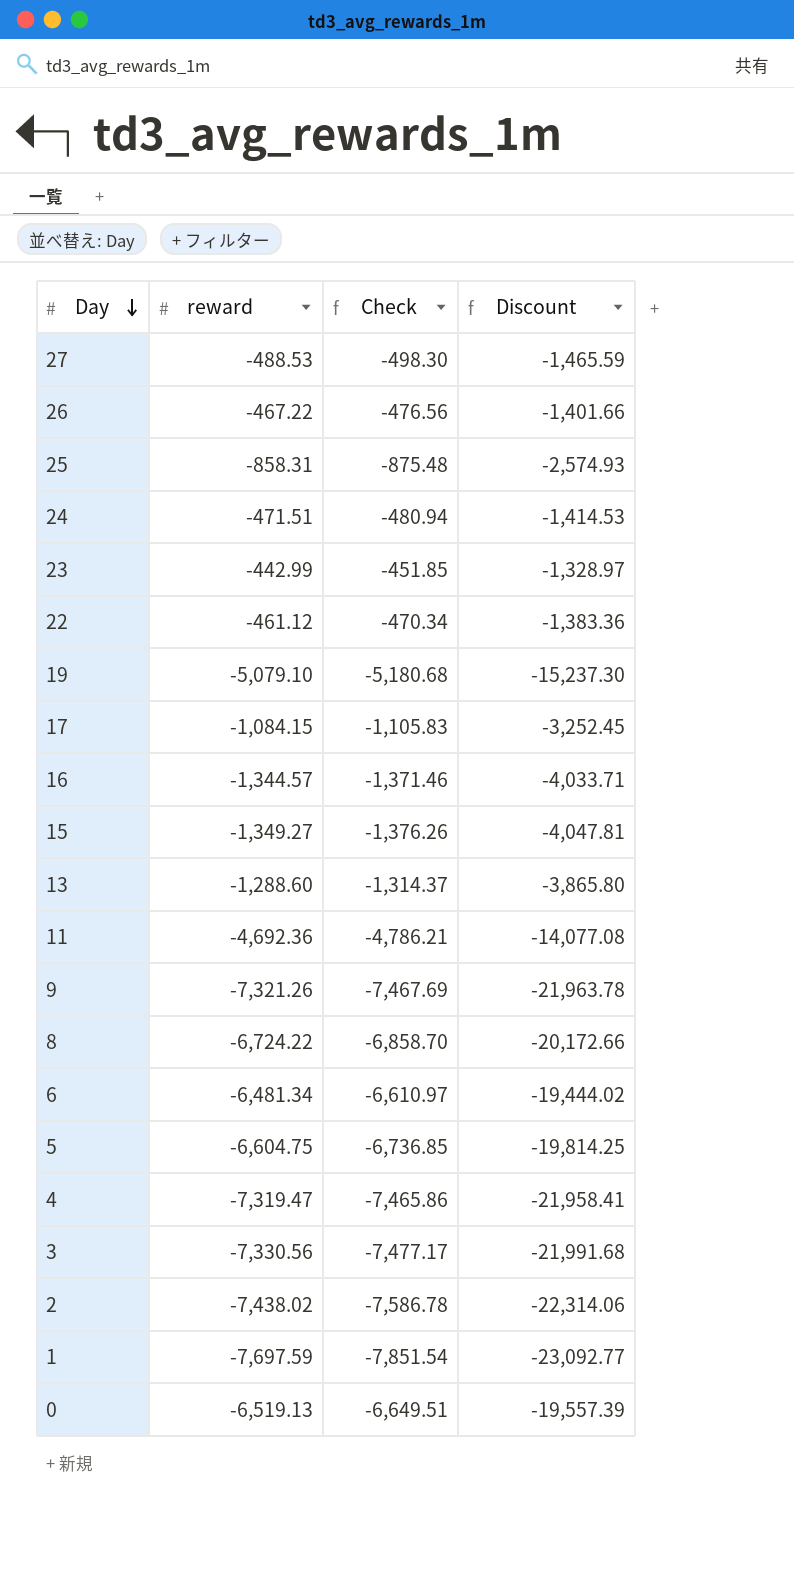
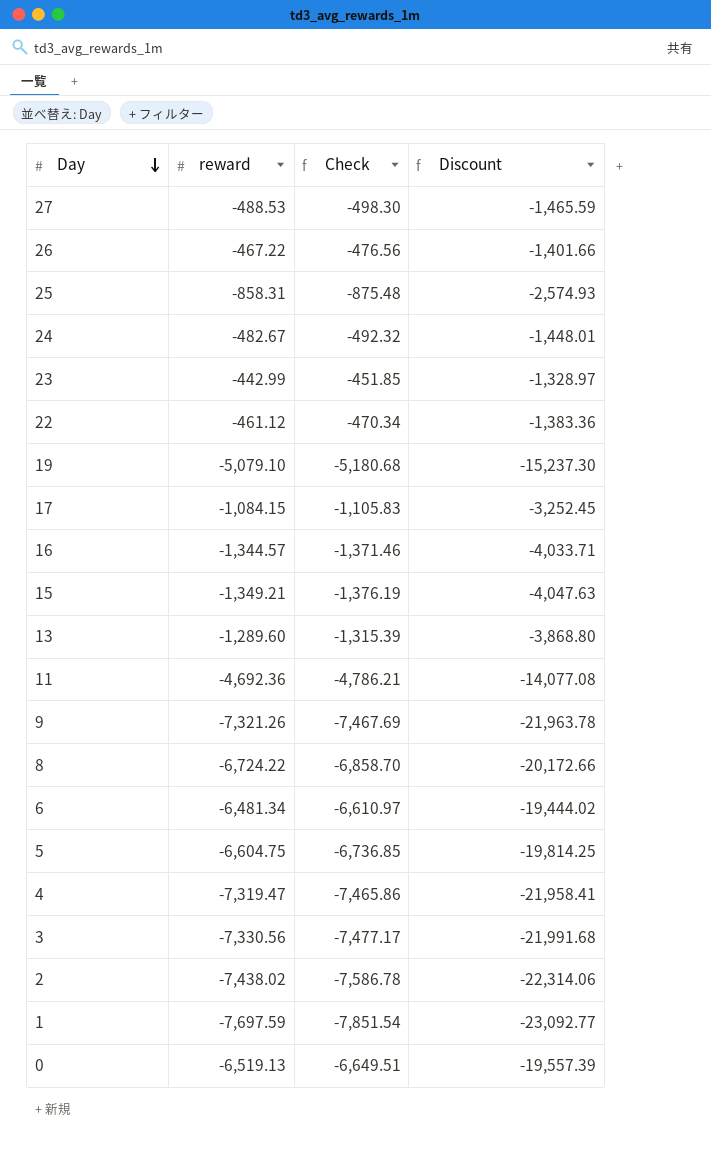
24 | reward: -471.51 -> -482.67
24 | Check: -480.94 -> -492.32
24 | Discount: -1,414.53 -> -1,448.01
15 | reward: -1,349.27 -> -1,349.21
15 | Check: -1,376.26 -> -1,376.19
15 | Discount: -4,047.81 -> -4,047.63
13 | reward: -1,288.60 -> -1,289.60
13 | Check: -1,314.37 -> -1,315.39
13 | Discount: -3,865.80 -> -3,868.80

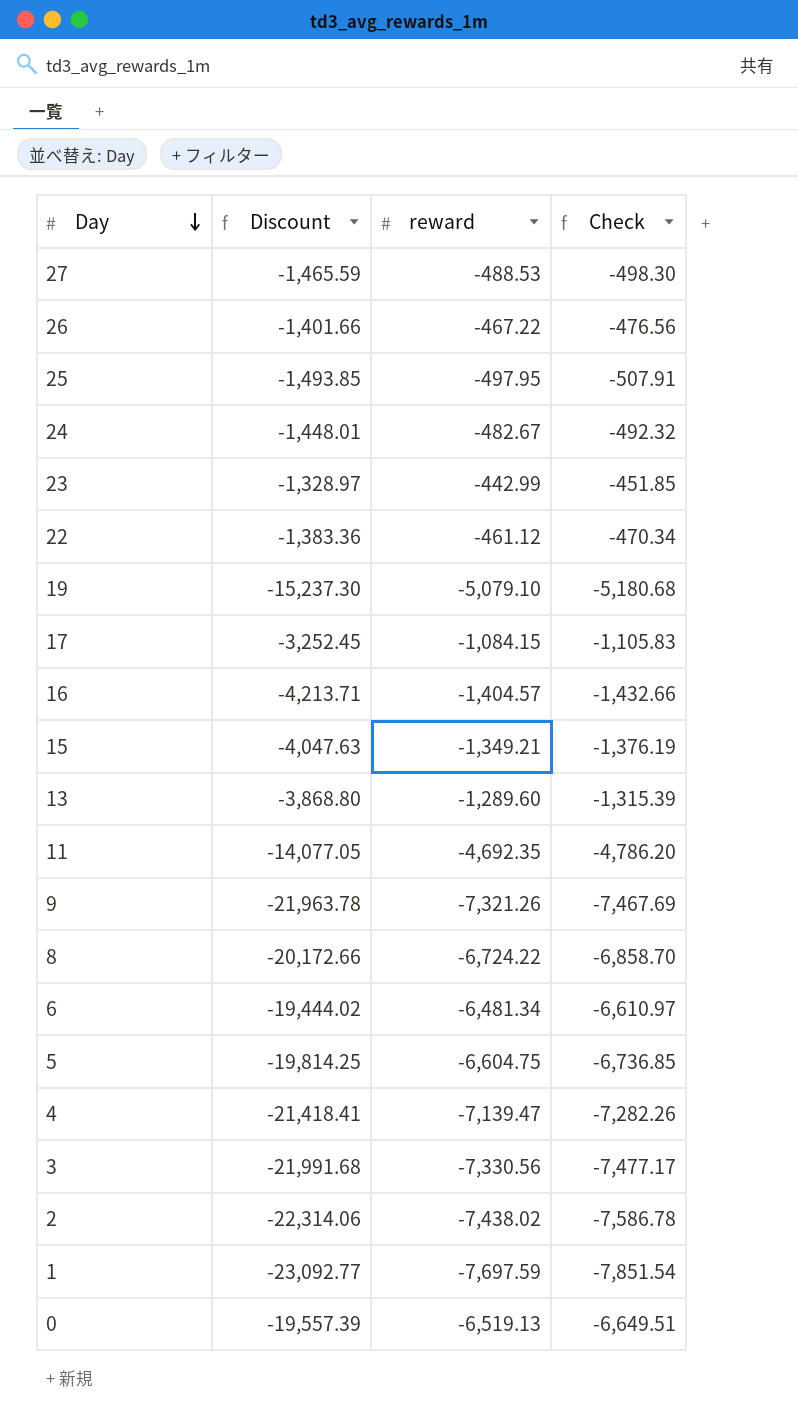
column Discount | position: 4 -> 2
25 | Discount: -2,574.93 -> -1,493.85
25 | reward: -858.31 -> -497.95
25 | Check: -875.48 -> -507.91
16 | Discount: -4,033.71 -> -4,213.71
16 | reward: -1,344.57 -> -1,404.57
16 | Check: -1,371.46 -> -1,432.66
11 | Discount: -14,077.08 -> -14,077.05
11 | reward: -4,692.36 -> -4,692.35
11 | Check: -4,786.21 -> -4,786.20
4 | Discount: -21,958.41 -> -21,418.41
4 | reward: -7,319.47 -> -7,139.47
4 | Check: -7,465.86 -> -7,282.26

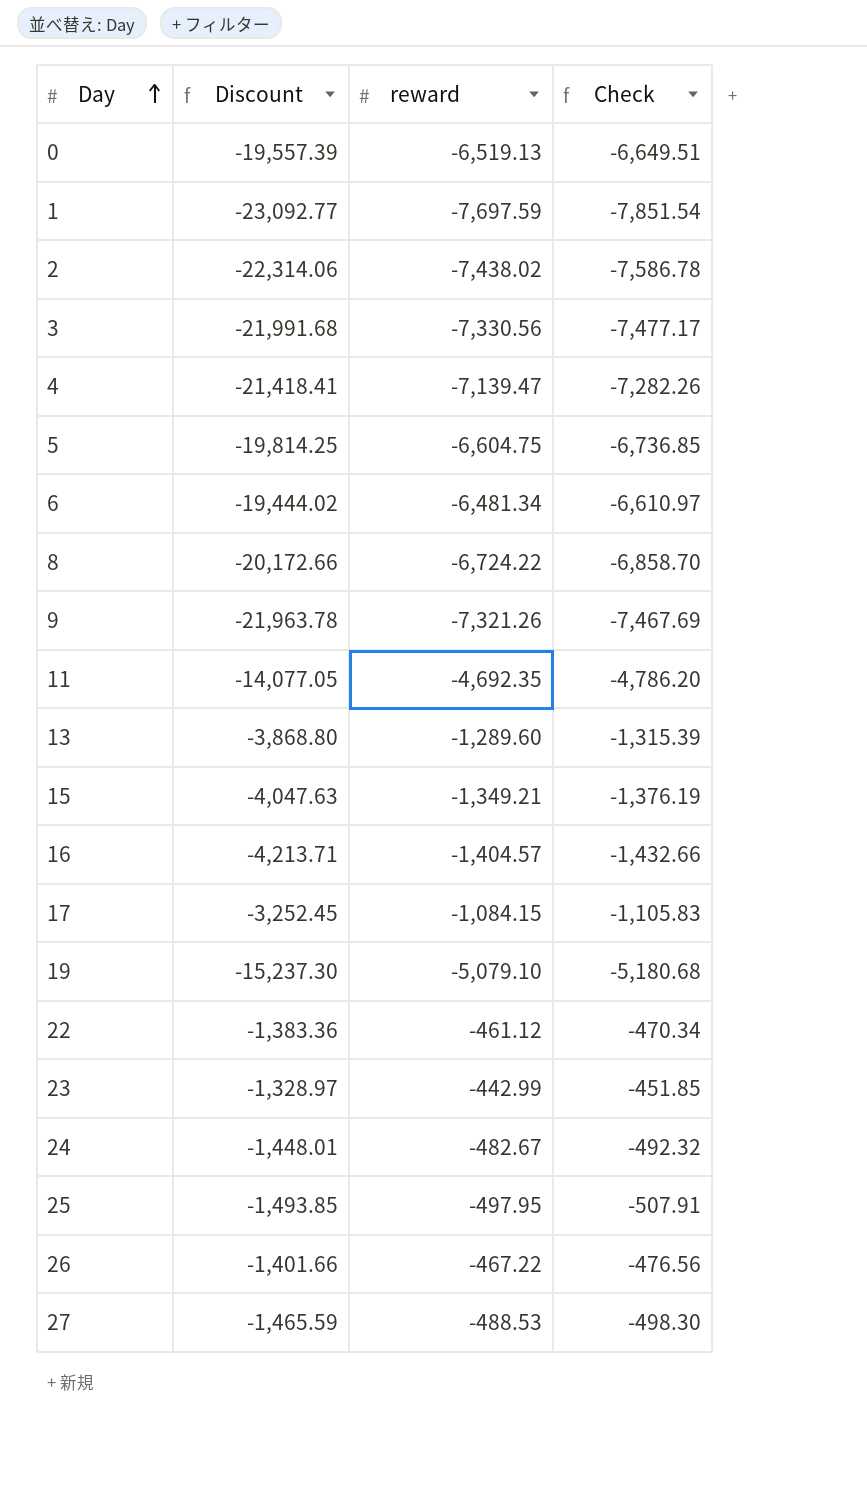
row order: Day descending -> Day ascending

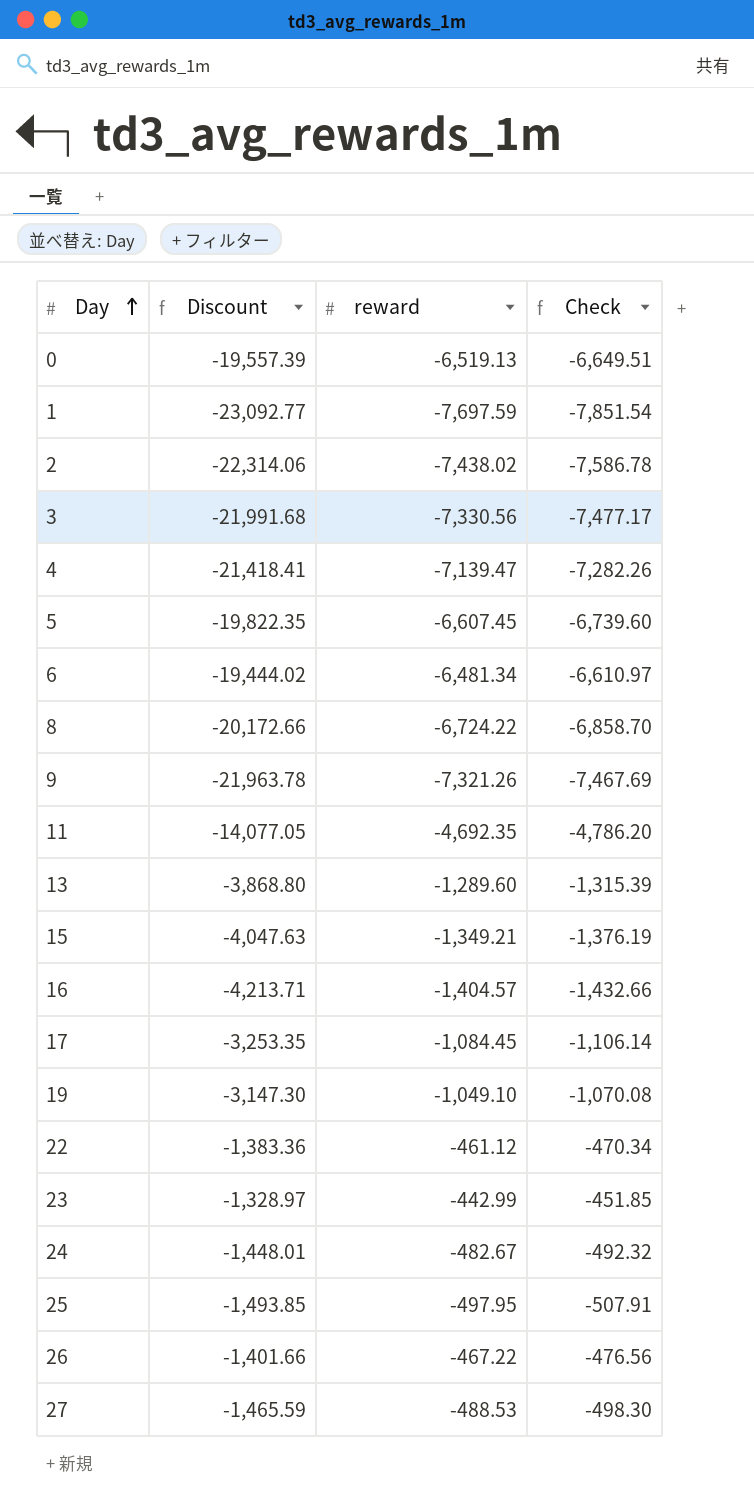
5 | Discount: -19,814.25 -> -19,822.35
5 | reward: -6,604.75 -> -6,607.45
5 | Check: -6,736.85 -> -6,739.60
17 | Discount: -3,252.45 -> -3,253.35
17 | reward: -1,084.15 -> -1,084.45
17 | Check: -1,105.83 -> -1,106.14
19 | Discount: -15,237.30 -> -3,147.30
19 | reward: -5,079.10 -> -1,049.10
19 | Check: -5,180.68 -> -1,070.08

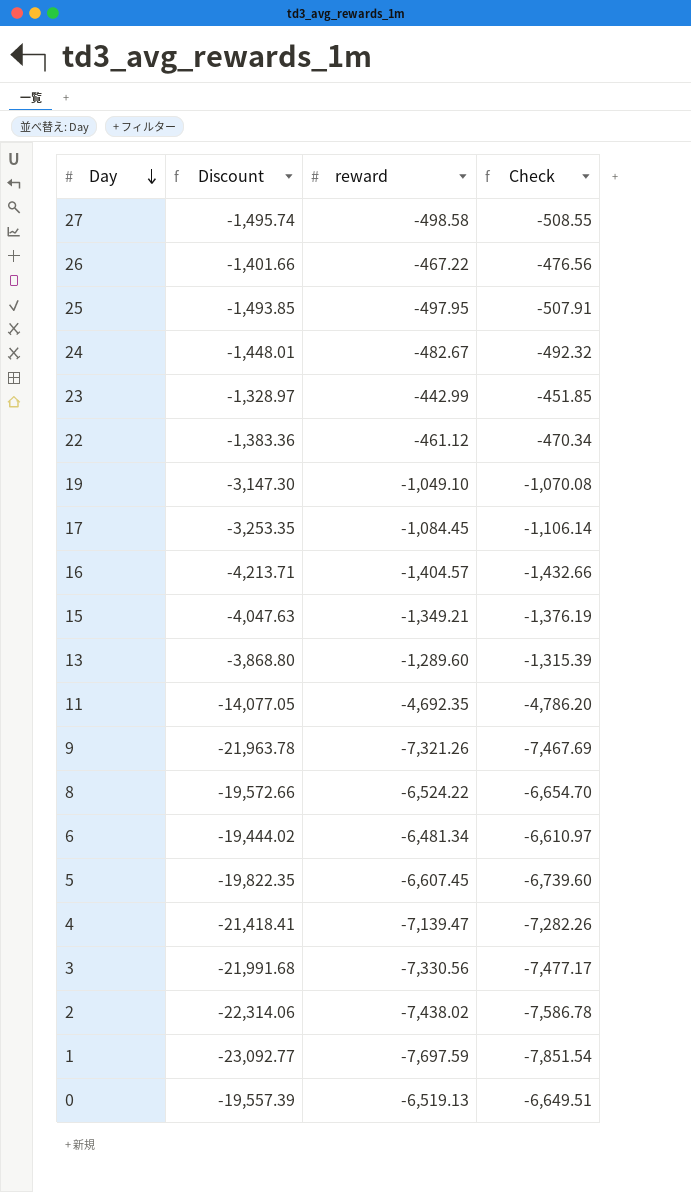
row order: Day ascending -> Day descending
27 | Discount: -1,465.59 -> -1,495.74
27 | reward: -488.53 -> -498.58
27 | Check: -498.30 -> -508.55
8 | Discount: -20,172.66 -> -19,572.66
8 | reward: -6,724.22 -> -6,524.22
8 | Check: -6,858.70 -> -6,654.70

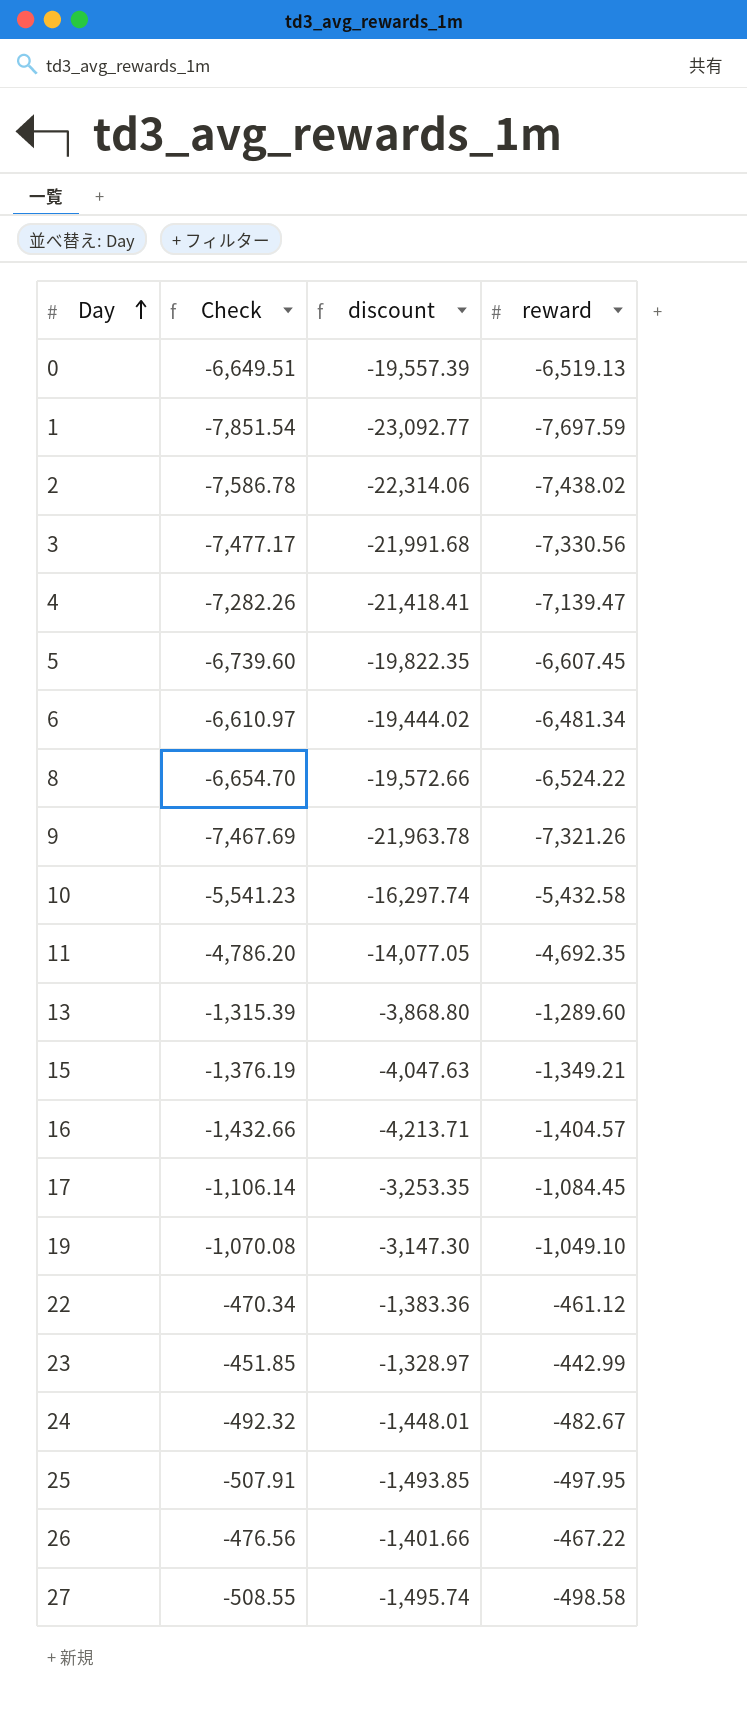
row order: Day descending -> Day ascending
column Check | position: 4 -> 2
column name: Discount -> discount
row 10: none -> -5,541.23 | -16,297.74 | -5,432.58

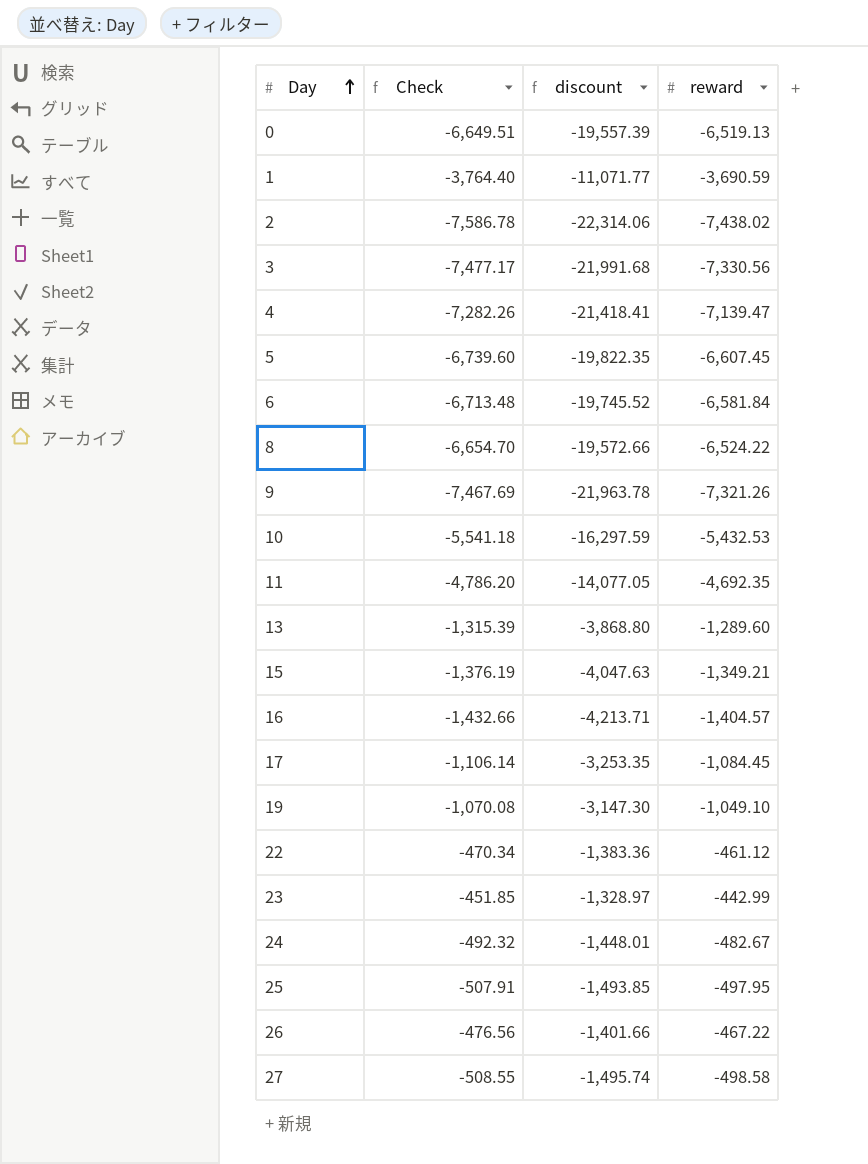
1 | Check: -7,851.54 -> -3,764.40
1 | discount: -23,092.77 -> -11,071.77
1 | reward: -7,697.59 -> -3,690.59
6 | Check: -6,610.97 -> -6,713.48
6 | discount: -19,444.02 -> -19,745.52
6 | reward: -6,481.34 -> -6,581.84
10 | Check: -5,541.23 -> -5,541.18
10 | discount: -16,297.74 -> -16,297.59
10 | reward: -5,432.58 -> -5,432.53

